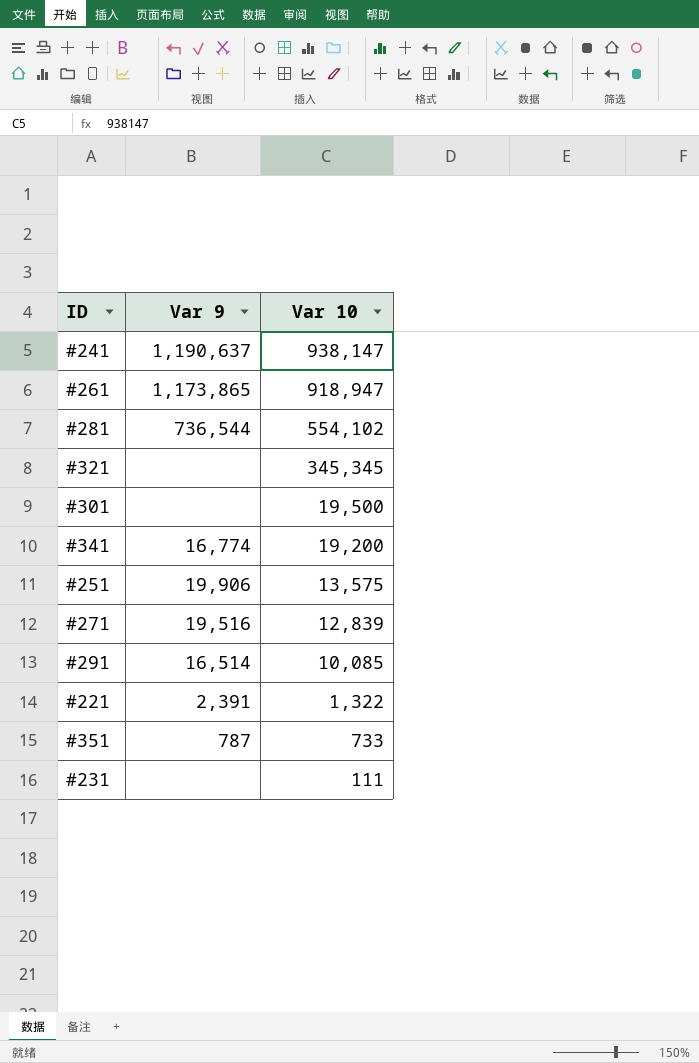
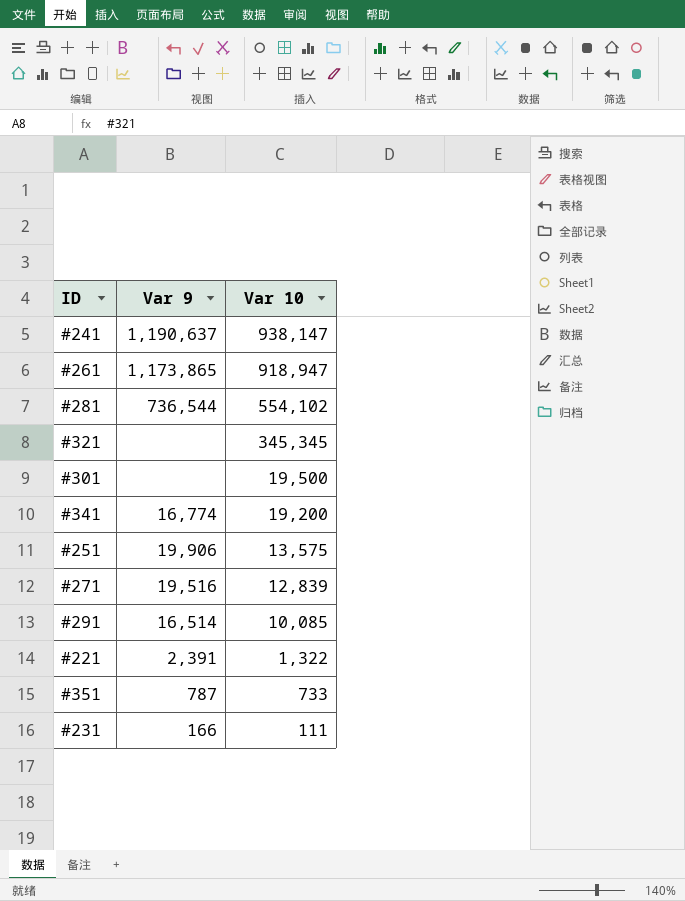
#231 | Var 9: none -> 166

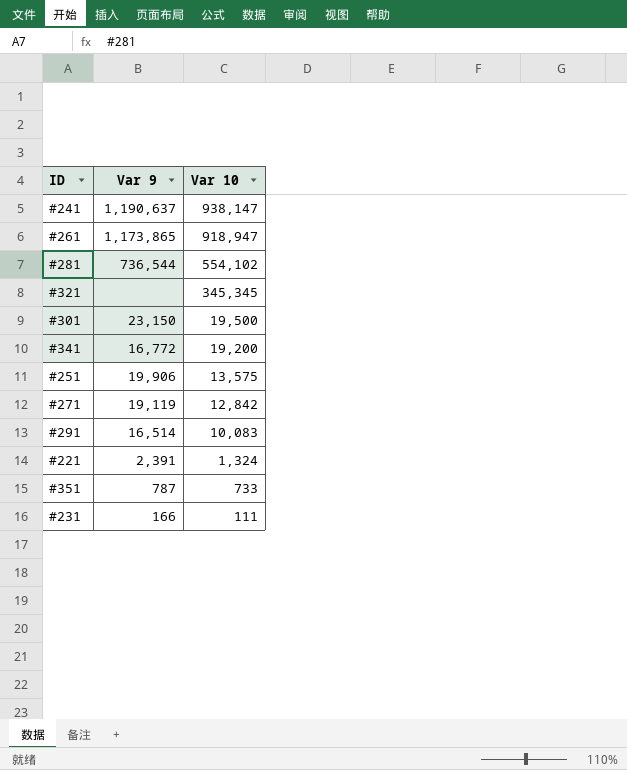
#301 | Var 9: none -> 23,150
#341 | Var 9: 16,774 -> 16,772
#271 | Var 9: 19,516 -> 19,119
#271 | Var 10: 12,839 -> 12,842
#291 | Var 10: 10,085 -> 10,083
#221 | Var 10: 1,322 -> 1,324

